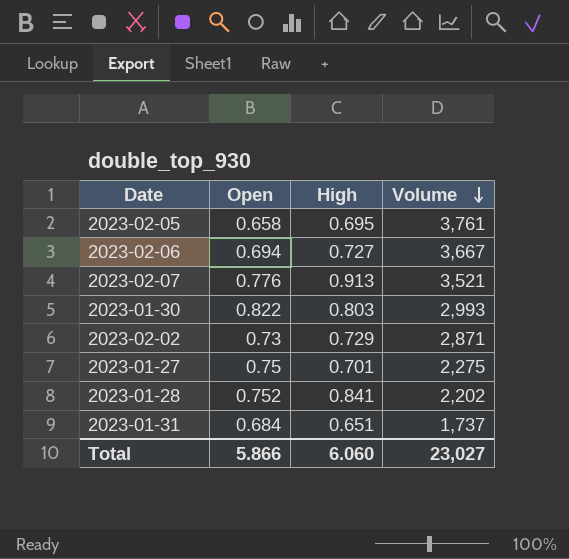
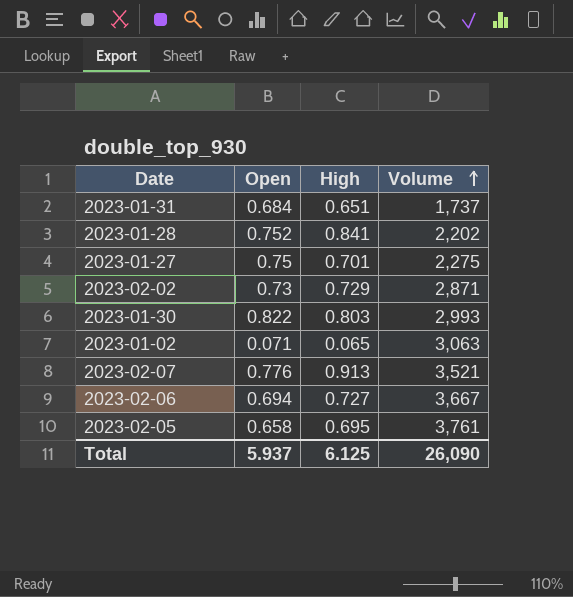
row order: Volume descending -> Volume ascending
row 2023-01-02: none -> 0.071 | 0.065 | 3,063
Total | Open: 5.866 -> 5.937
Total | High: 6.060 -> 6.125
Total | Volume: 23,027 -> 26,090

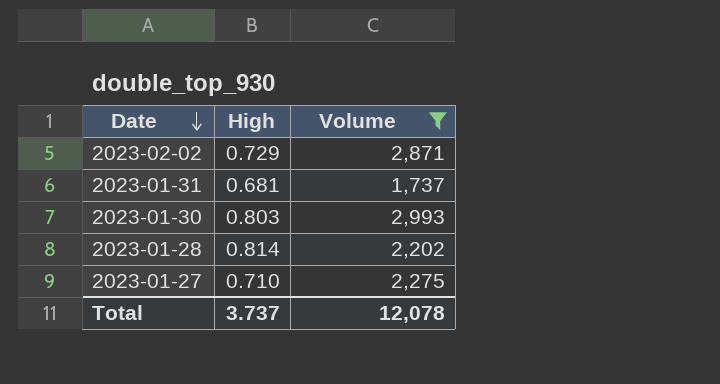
filter: none -> Volume <= 2,993
row order: Volume ascending -> Date descending
column Open | position: 2 -> none
2023-01-31 | High: 0.651 -> 0.681
2023-01-28 | High: 0.841 -> 0.814
2023-01-27 | High: 0.701 -> 0.710
Total | High: 6.125 -> 3.737
Total | Volume: 26,090 -> 12,078

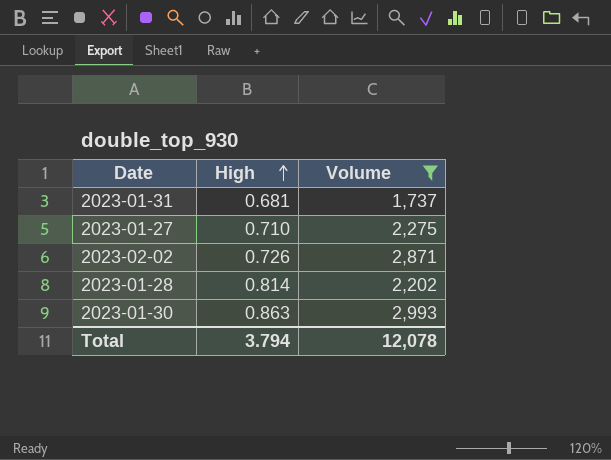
row order: Date descending -> High ascending
2023-02-02 | High: 0.729 -> 0.726
2023-01-30 | High: 0.803 -> 0.863
Total | High: 3.737 -> 3.794

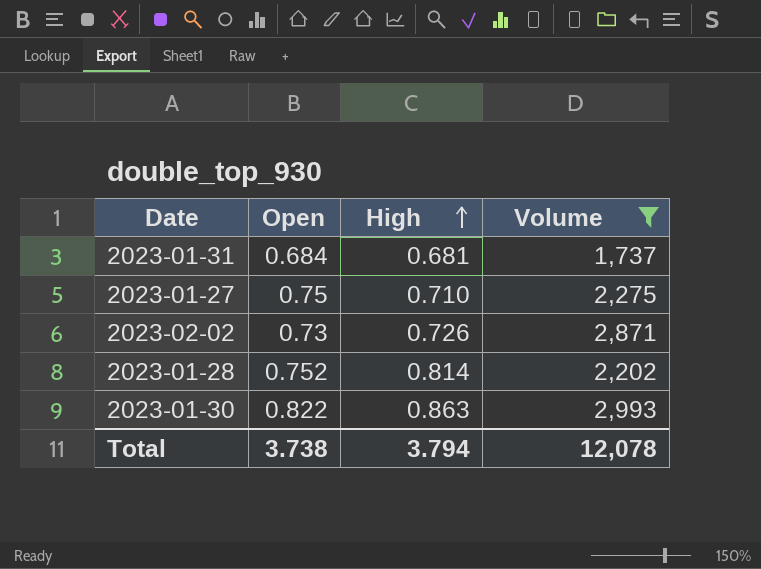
column Open | position: none -> 2

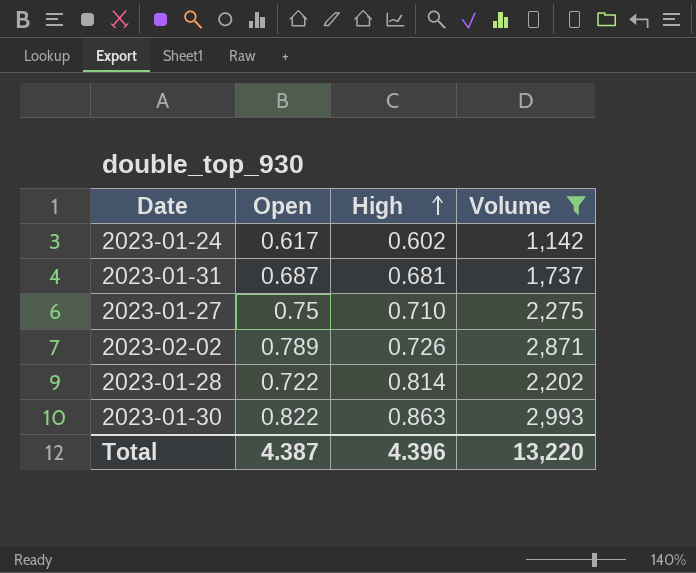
row 2023-01-24: none -> 0.617 | 0.602 | 1,142
2023-01-31 | Open: 0.684 -> 0.687
2023-02-02 | Open: 0.73 -> 0.789
2023-01-28 | Open: 0.752 -> 0.722
Total | Open: 3.738 -> 4.387
Total | High: 3.794 -> 4.396
Total | Volume: 12,078 -> 13,220

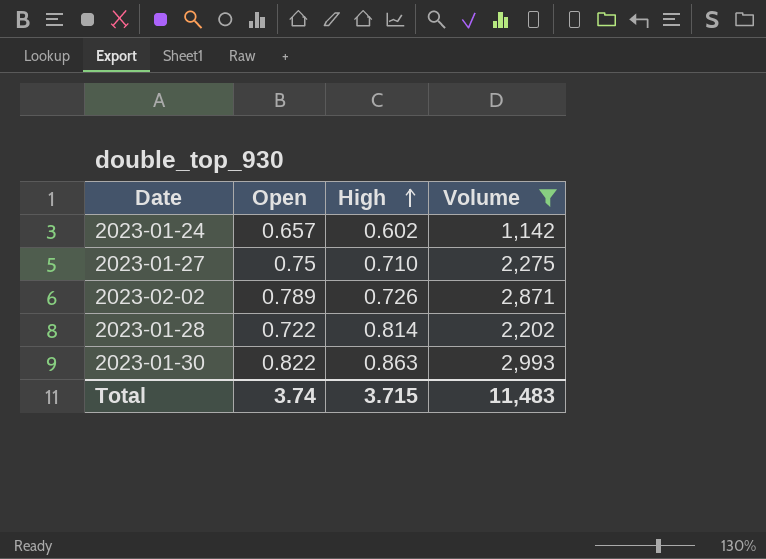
row 2023-01-31: 0.687 | 0.681 | 1,737 -> none
2023-01-24 | Open: 0.617 -> 0.657
Total | Open: 4.387 -> 3.74
Total | High: 4.396 -> 3.715
Total | Volume: 13,220 -> 11,483

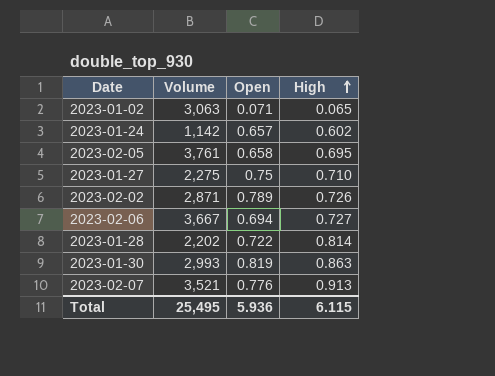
filter: Volume <= 2,993 -> none
column Volume | position: 4 -> 2
2023-01-30 | Open: 0.822 -> 0.819
Total | Volume: 11,483 -> 25,495
Total | Open: 3.74 -> 5.936
Total | High: 3.715 -> 6.115

